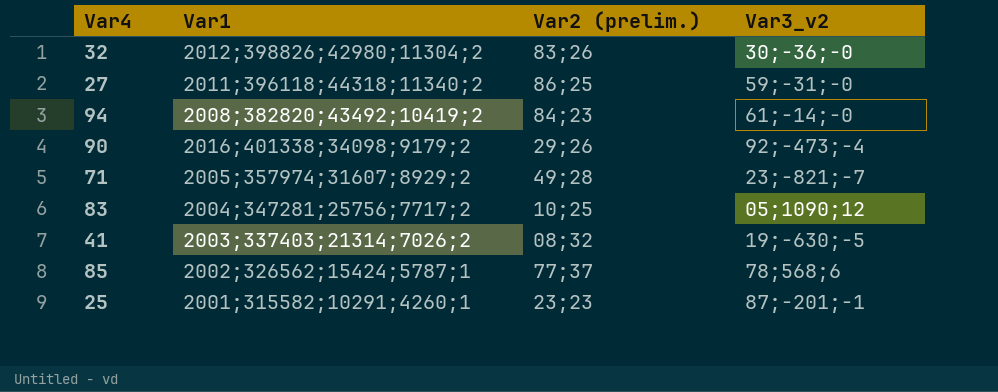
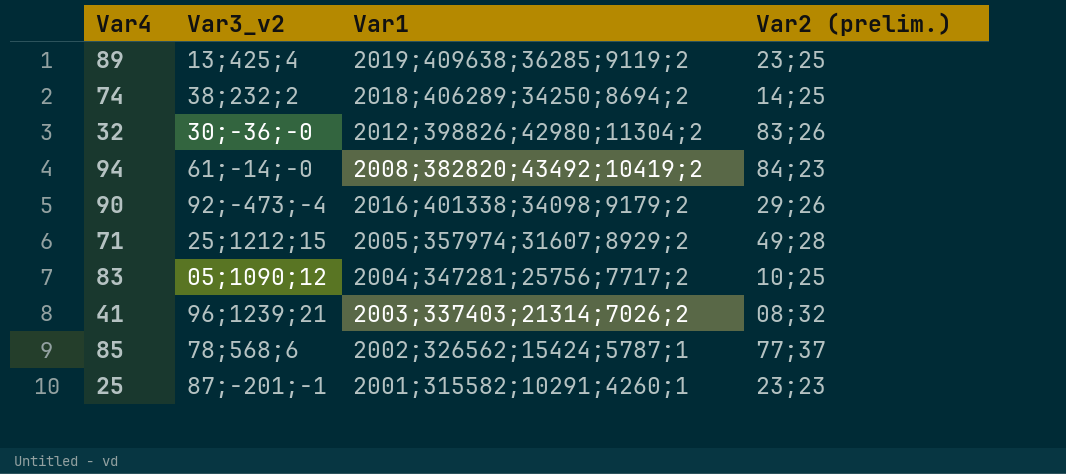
column Var3_v2 | position: 4 -> 2
row 27: 2011;396118;44318;11340;2 | 86;25 | 59;-31;-0 -> none
row 89: none -> 13;425;4 | 2019;409638;36285;9119;2 | 23;25
row 74: none -> 38;232;2 | 2018;406289;34250;8694;2 | 14;25
71 | Var3_v2: 23;-821;-7 -> 25;1212;15
41 | Var3_v2: 19;-630;-5 -> 96;1239;21

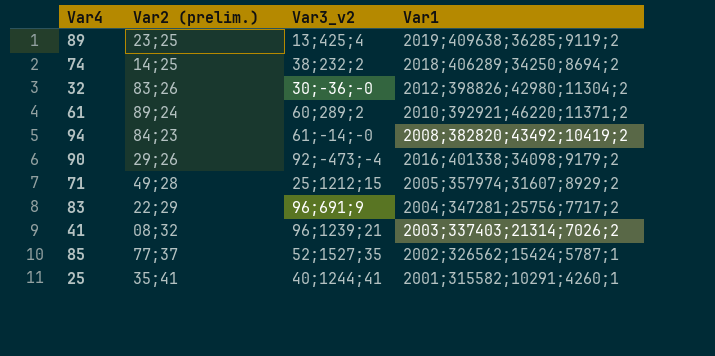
column Var2 (prelim.) | position: 4 -> 2
row 61: none -> 89;24 | 60;289;2 | 2010;392921;46220;11371;2
83 | Var2 (prelim.): 10;25 -> 22;29
83 | Var3_v2: 05;1090;12 -> 96;691;9
85 | Var3_v2: 78;568;6 -> 52;1527;35
25 | Var2 (prelim.): 23;23 -> 35;41
25 | Var3_v2: 87;-201;-1 -> 40;1244;41

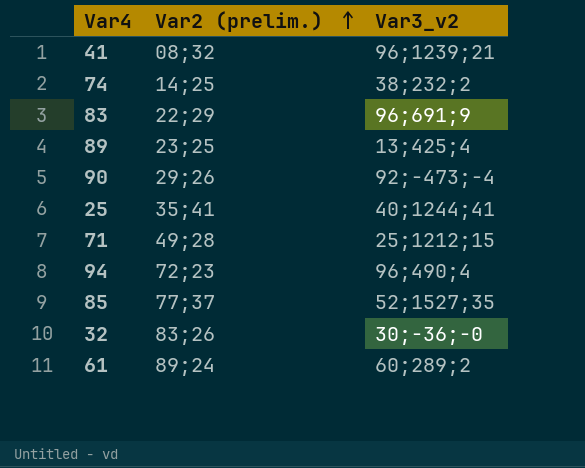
row order: none -> Var2 (prelim.) ascending
column Var1 | position: 4 -> none
94 | Var2 (prelim.): 84;23 -> 72;23
94 | Var3_v2: 61;-14;-0 -> 96;490;4

